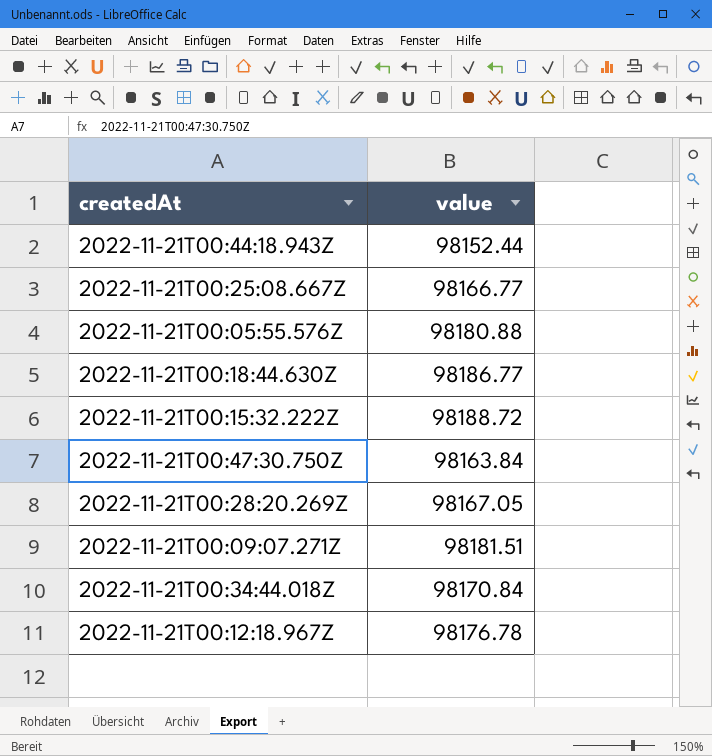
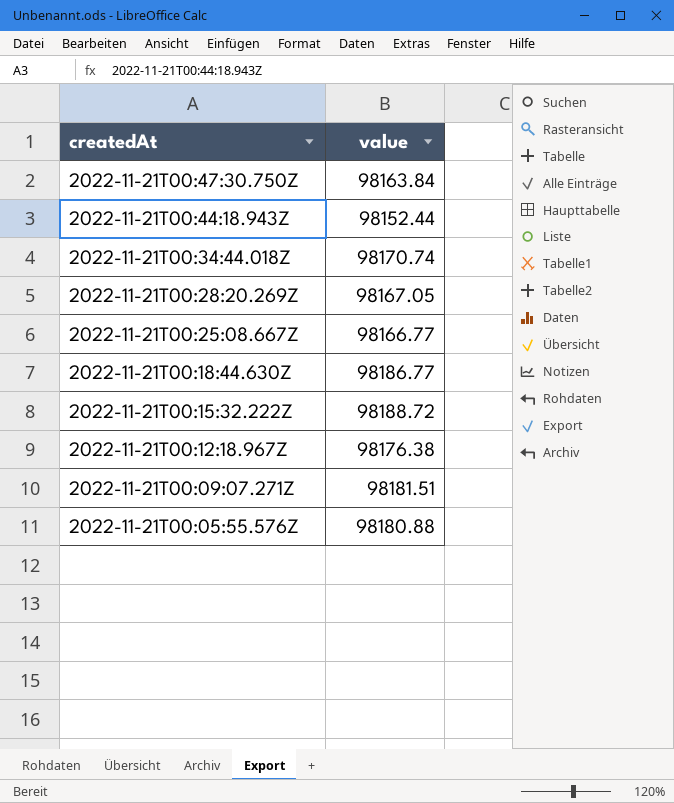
row order: none -> createdAt descending
2022-11-21T00:34:44.018Z | value: 98170.84 -> 98170.74
2022-11-21T00:12:18.967Z | value: 98176.78 -> 98176.38

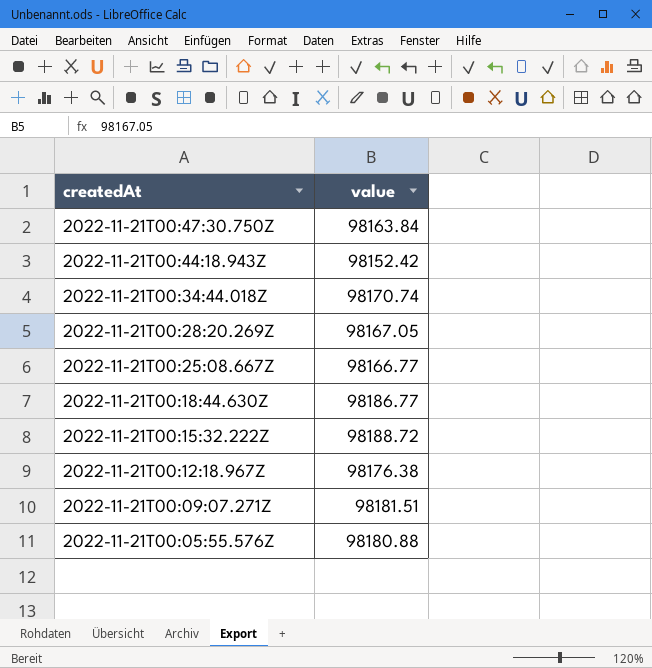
2022-11-21T00:44:18.943Z | value: 98152.44 -> 98152.42

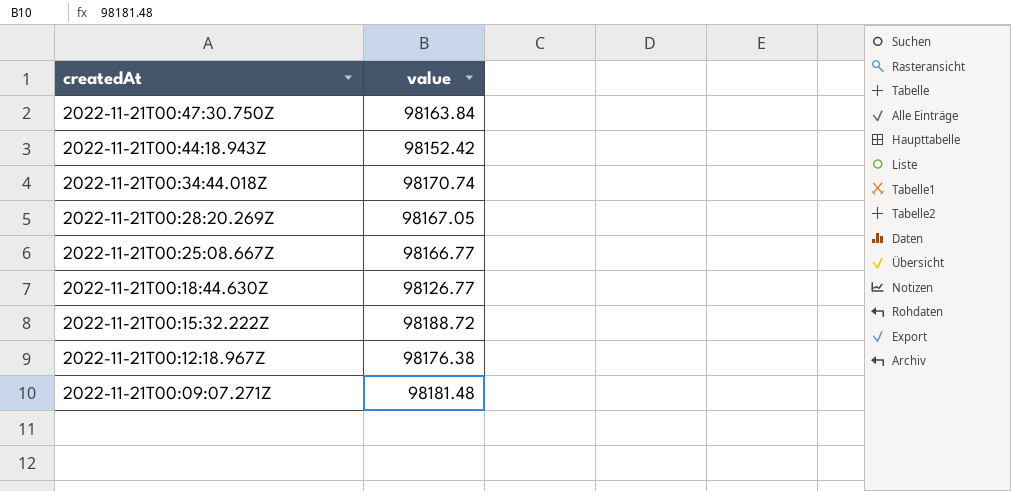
row 2022-11-21T00:05:55.576Z: 98180.88 -> none
2022-11-21T00:18:44.630Z | value: 98186.77 -> 98126.77
2022-11-21T00:09:07.271Z | value: 98181.51 -> 98181.48

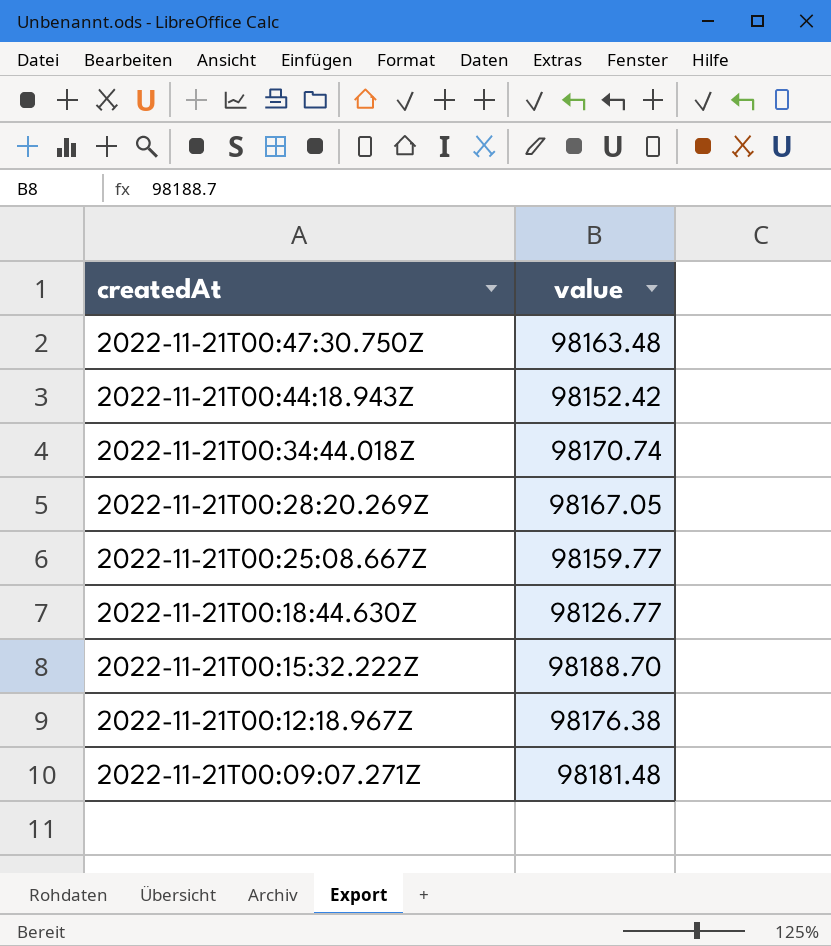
2022-11-21T00:47:30.750Z | value: 98163.84 -> 98163.48
2022-11-21T00:25:08.667Z | value: 98166.77 -> 98159.77
2022-11-21T00:15:32.222Z | value: 98188.72 -> 98188.70

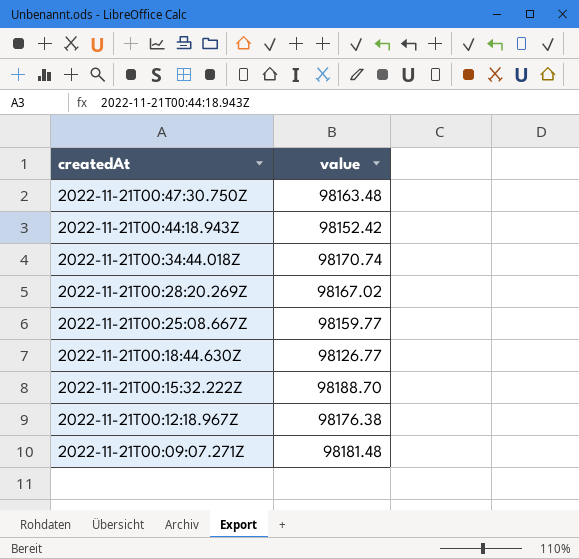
2022-11-21T00:28:20.269Z | value: 98167.05 -> 98167.02

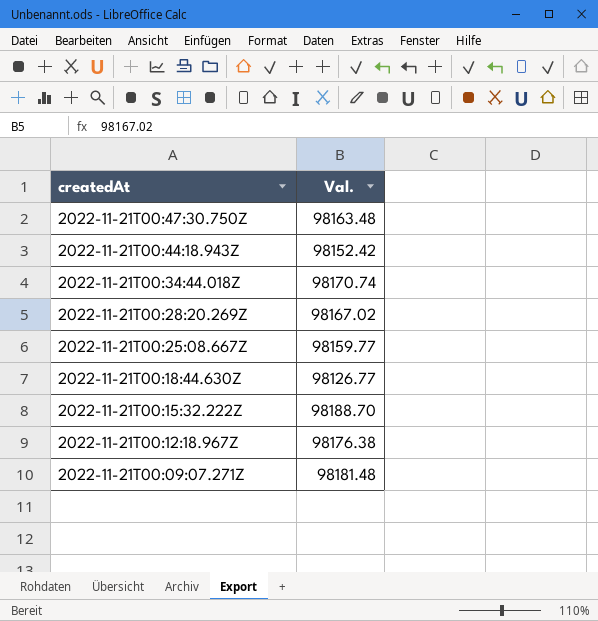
column name: value -> Val.

